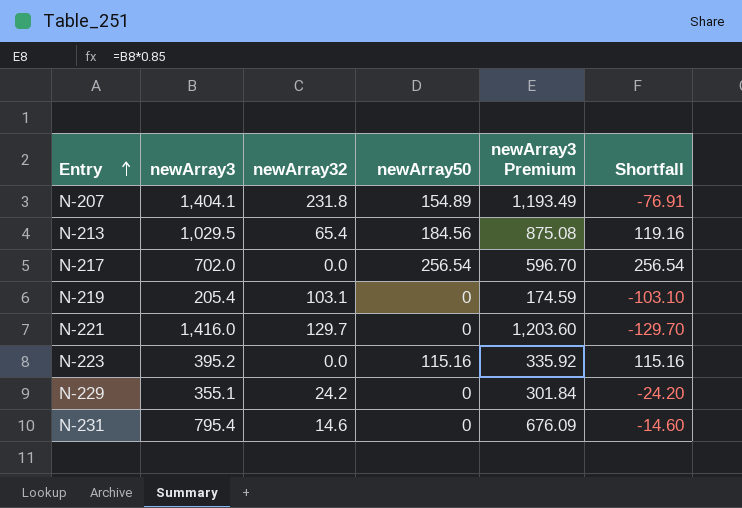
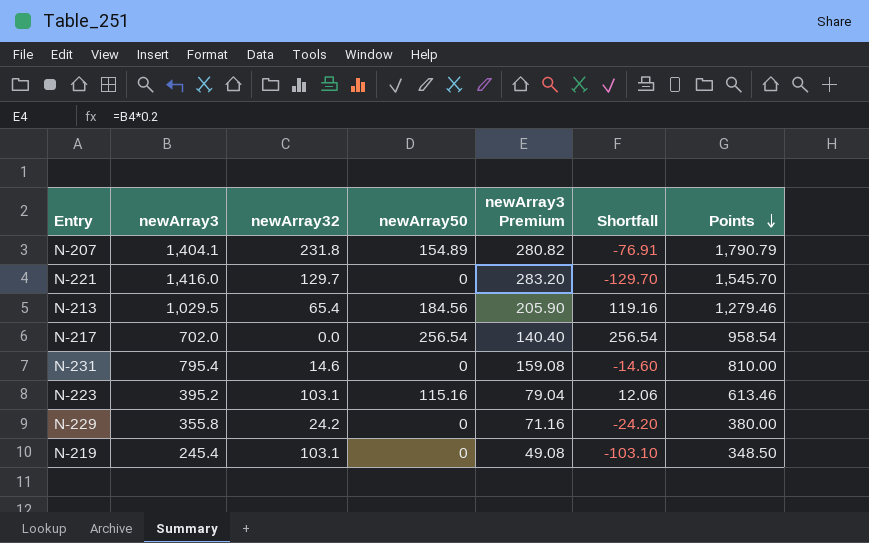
row order: Entry ascending -> Points descending
column newArray3 Premium | formula: [newArray3] * 0.85 -> [newArray3] * 0.2
column Points | formula: none -> [newArray3] + [newArray32] + [newArray50]
N-223 | newArray32: 0.0 -> 103.1
N-223 | Shortfall: 115.16 -> 12.06
N-229 | newArray3: 355.1 -> 355.8
N-219 | newArray3: 205.4 -> 245.4

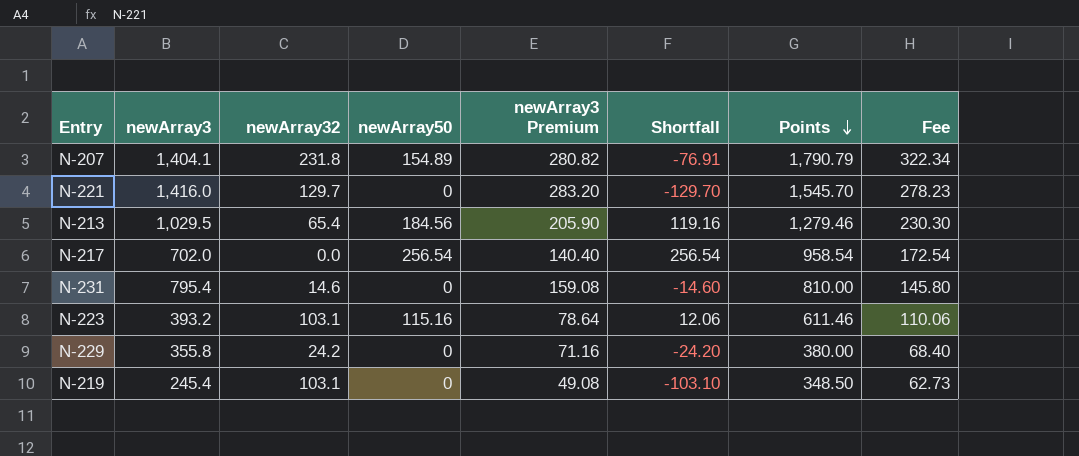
column Fee | formula: none -> [Points] * 0.18
N-223 | newArray3: 395.2 -> 393.2
N-223 | newArray3 Premium: 79.04 -> 78.64
N-223 | Points: 613.46 -> 611.46

